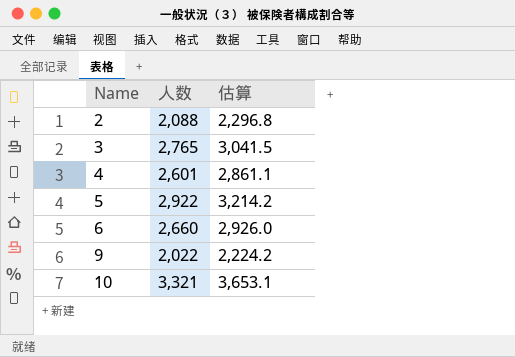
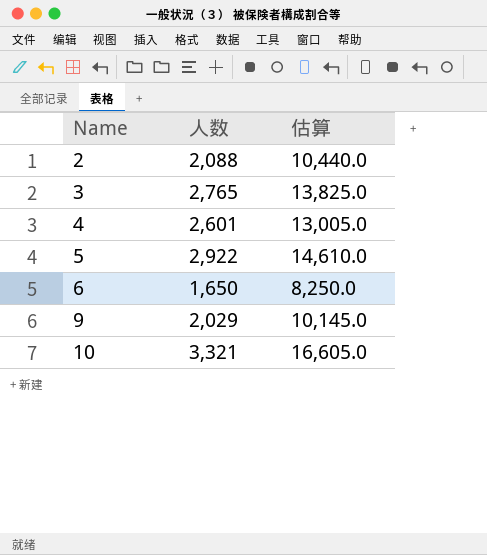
column 估算 | formula: [人数] * 1.1 -> [人数] * 5
6 | 人数: 2,660 -> 1,650
9 | 人数: 2,022 -> 2,029

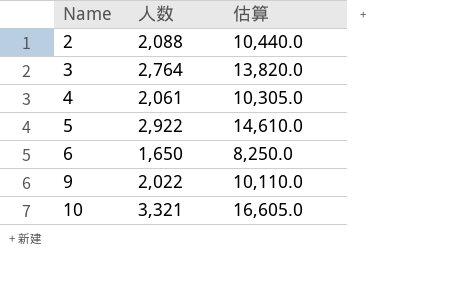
3 | 人数: 2,765 -> 2,764
3 | 估算: 13,825.0 -> 13,820.0
4 | 人数: 2,601 -> 2,061
4 | 估算: 13,005.0 -> 10,305.0
9 | 人数: 2,029 -> 2,022
9 | 估算: 10,145.0 -> 10,110.0

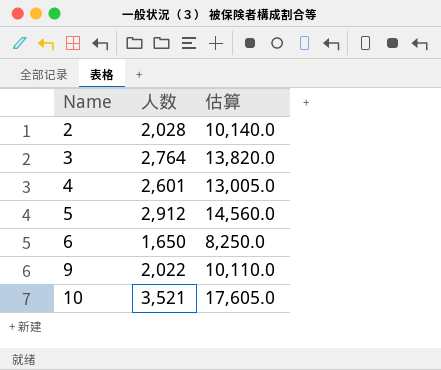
2 | 人数: 2,088 -> 2,028
2 | 估算: 10,440.0 -> 10,140.0
4 | 人数: 2,061 -> 2,601
4 | 估算: 10,305.0 -> 13,005.0
5 | 人数: 2,922 -> 2,912
5 | 估算: 14,610.0 -> 14,560.0
10 | 人数: 3,321 -> 3,521
10 | 估算: 16,605.0 -> 17,605.0

